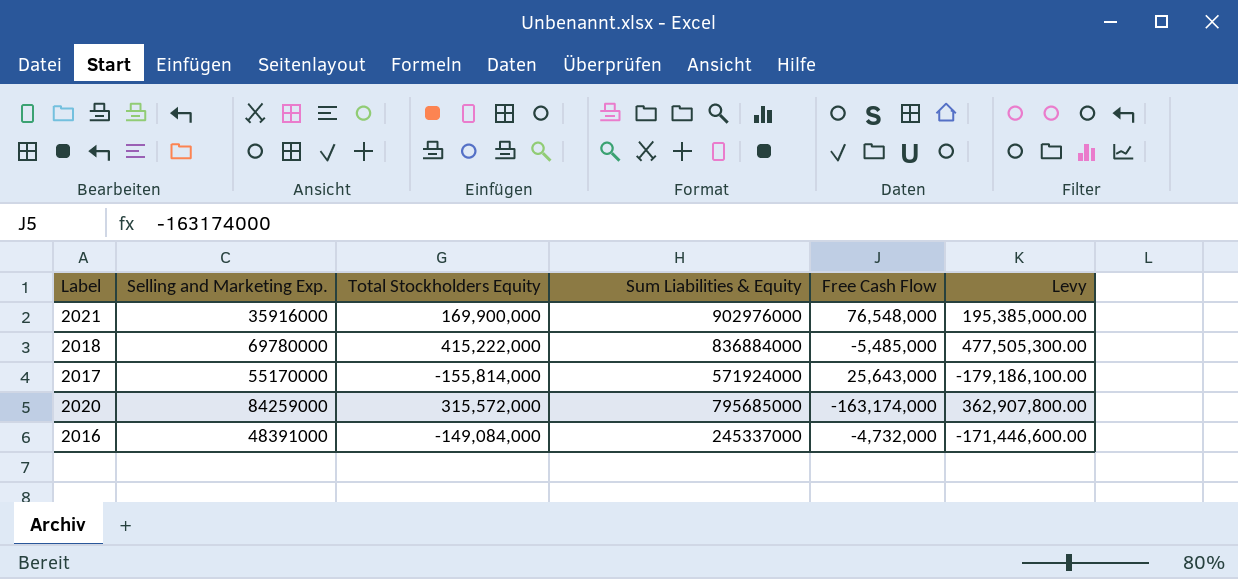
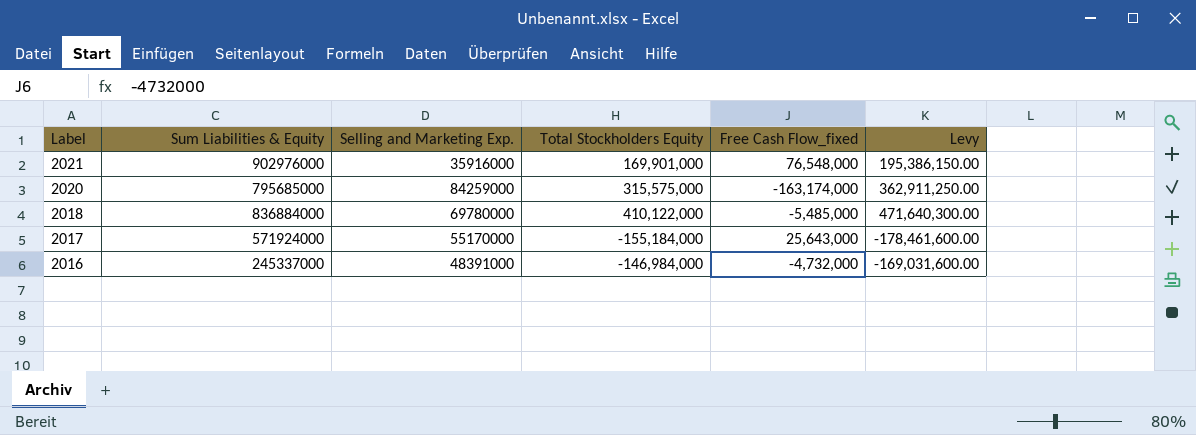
row order: none -> Label descending
column Sum Liabilities & Equity | position: 4 -> 2
column name: Free Cash Flow -> Free Cash Flow_fixed
2021 | Total Stockholders Equity: 169,900,000 -> 169,901,000
2021 | Levy: 195,385,000.00 -> 195,386,150.00
2020 | Total Stockholders Equity: 315,572,000 -> 315,575,000
2020 | Levy: 362,907,800.00 -> 362,911,250.00
2018 | Total Stockholders Equity: 415,222,000 -> 410,122,000
2018 | Levy: 477,505,300.00 -> 471,640,300.00
2017 | Total Stockholders Equity: -155,814,000 -> -155,184,000
2017 | Levy: -179,186,100.00 -> -178,461,600.00
2016 | Total Stockholders Equity: -149,084,000 -> -146,984,000
2016 | Levy: -171,446,600.00 -> -169,031,600.00

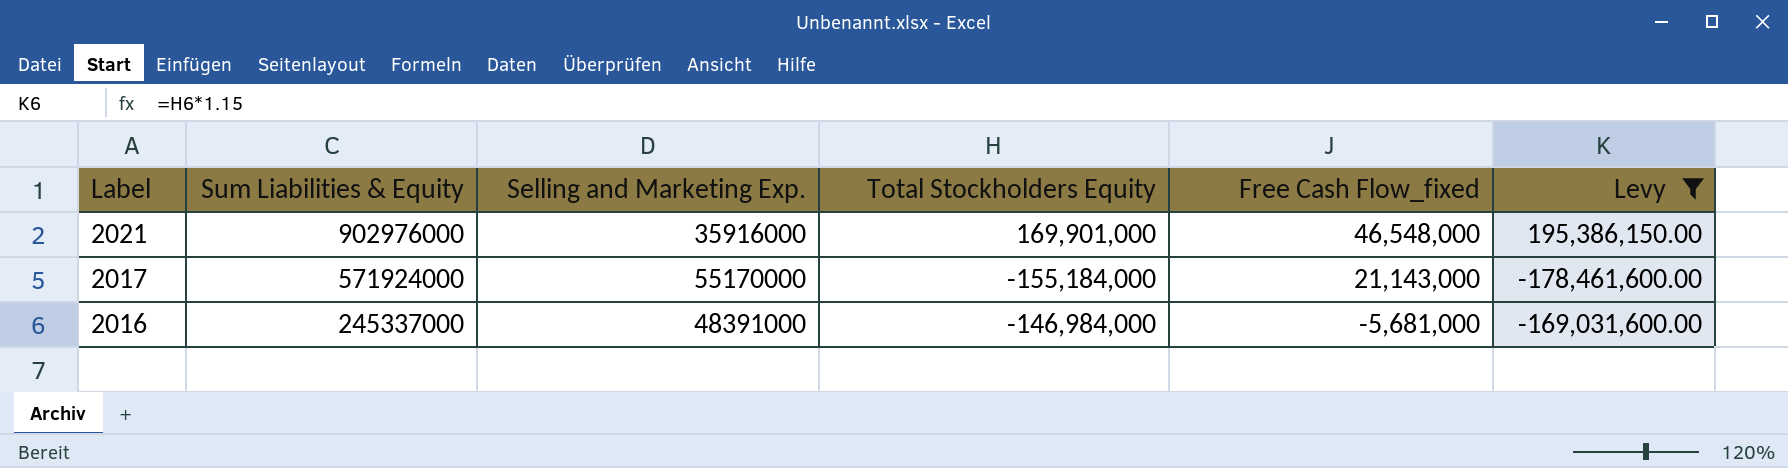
filter: none -> Levy <= 195,386,150.00
2021 | Free Cash Flow_fixed: 76,548,000 -> 46,548,000
2017 | Free Cash Flow_fixed: 25,643,000 -> 21,143,000
2016 | Free Cash Flow_fixed: -4,732,000 -> -5,681,000

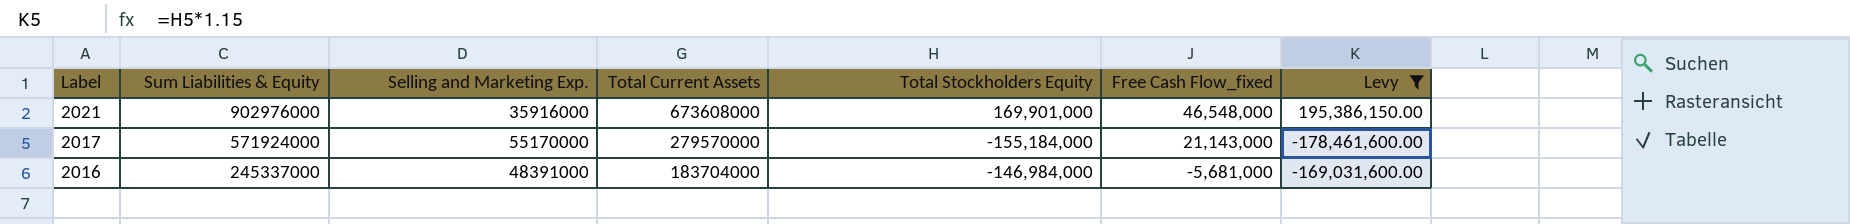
column Total Current Assets | position: none -> 4

